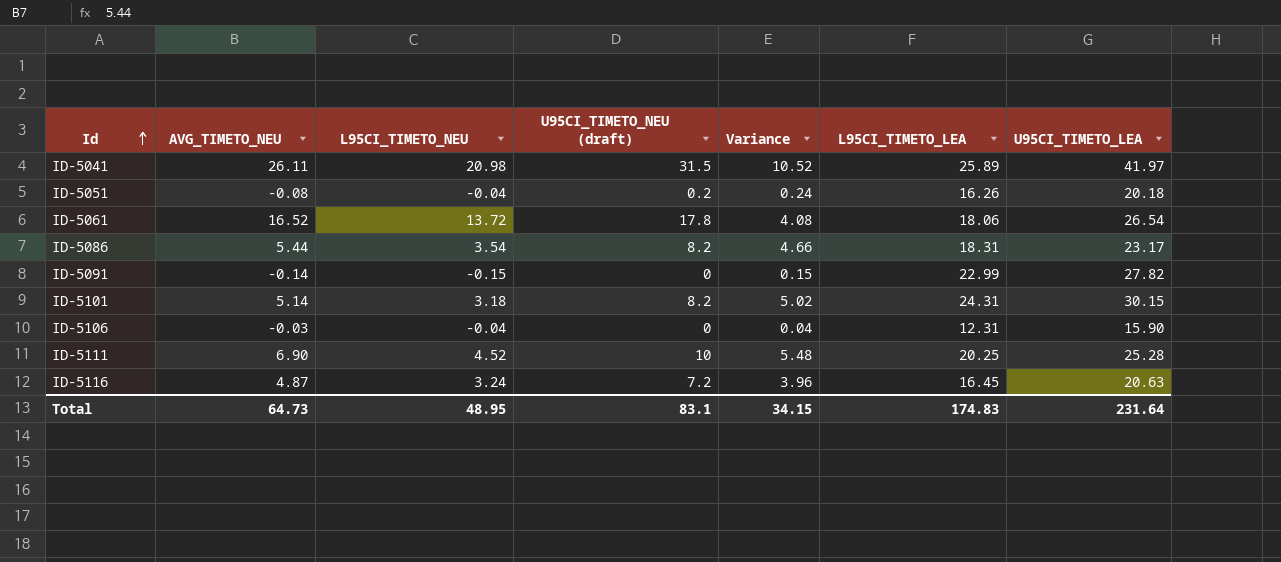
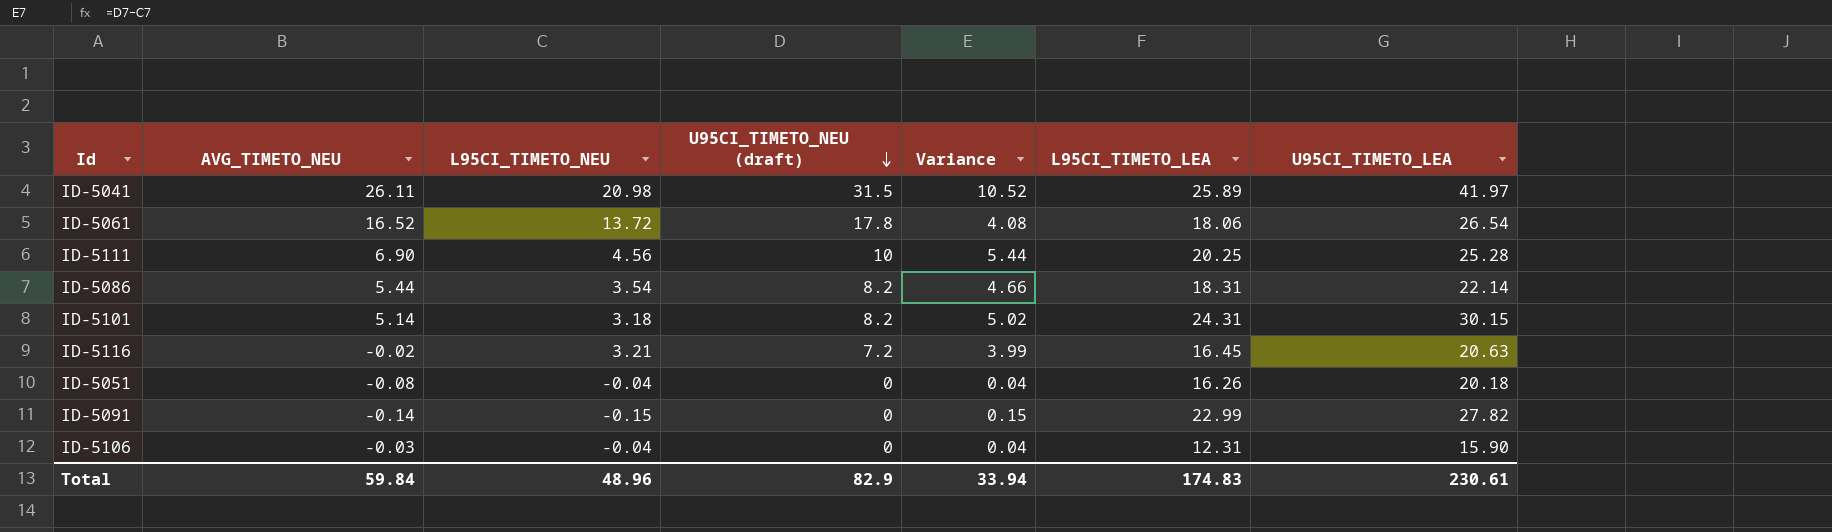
row order: Id ascending -> U95CI_TIMETO_NEU (draft) descending
ID-5111 | L95CI_TIMETO_NEU: 4.52 -> 4.56
ID-5111 | Variance: 5.48 -> 5.44
ID-5086 | U95CI_TIMETO_LEA: 23.17 -> 22.14
ID-5116 | AVG_TIMETO_NEU: 4.87 -> -0.02
ID-5116 | L95CI_TIMETO_NEU: 3.24 -> 3.21
ID-5116 | Variance: 3.96 -> 3.99
ID-5051 | U95CI_TIMETO_NEU (draft): 0.2 -> 0
ID-5051 | Variance: 0.24 -> 0.04
Total | AVG_TIMETO_NEU: 64.73 -> 59.84
Total | L95CI_TIMETO_NEU: 48.95 -> 48.96
Total | U95CI_TIMETO_NEU (draft): 83.1 -> 82.9
Total | Variance: 34.15 -> 33.94
Total | U95CI_TIMETO_LEA: 231.64 -> 230.61

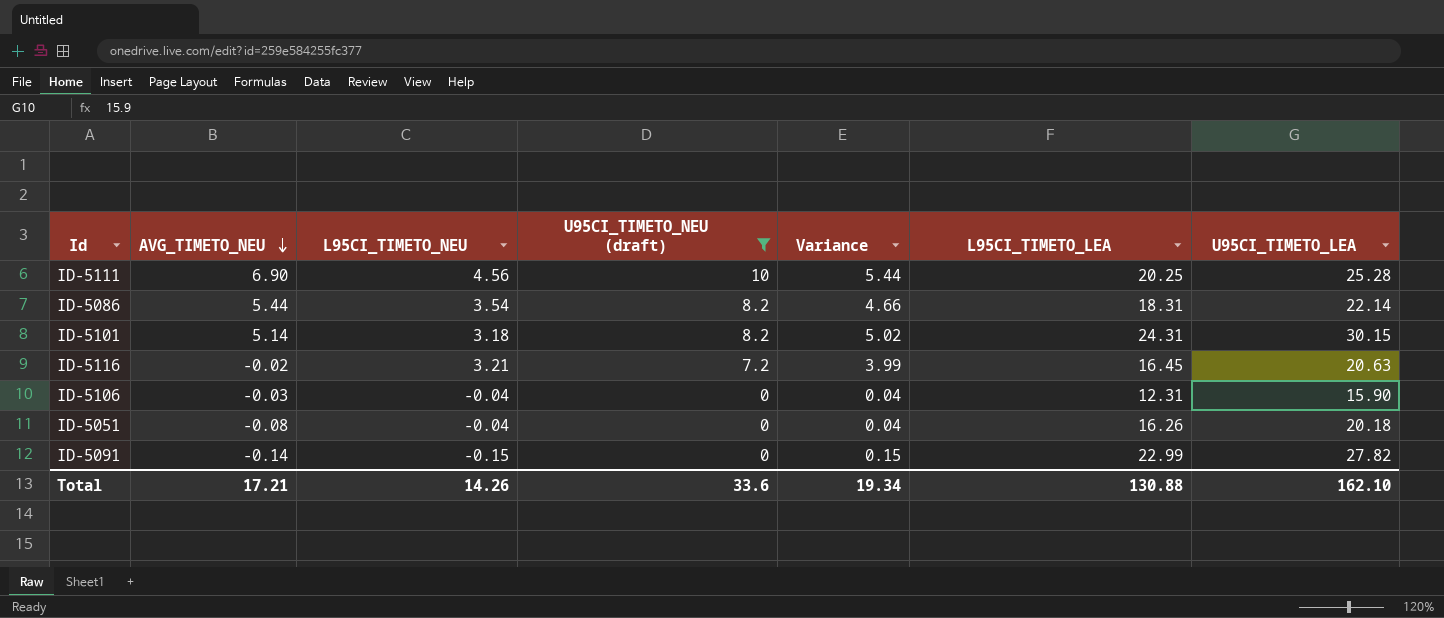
filter: none -> U95CI_TIMETO_NEU (draft) <= 10
row order: U95CI_TIMETO_NEU (draft) descending -> AVG_TIMETO_NEU descending
Total | AVG_TIMETO_NEU: 59.84 -> 17.21
Total | L95CI_TIMETO_NEU: 48.96 -> 14.26
Total | U95CI_TIMETO_NEU (draft): 82.9 -> 33.6
Total | Variance: 33.94 -> 19.34
Total | L95CI_TIMETO_LEA: 174.83 -> 130.88
Total | U95CI_TIMETO_LEA: 230.61 -> 162.10

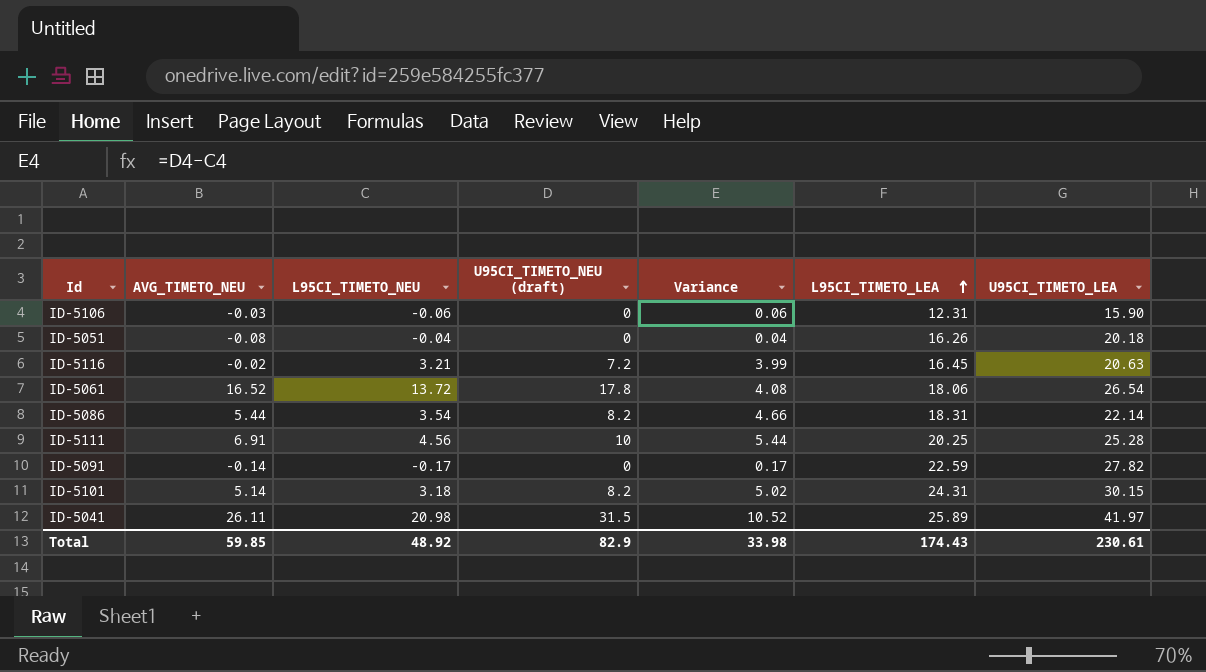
filter: U95CI_TIMETO_NEU (draft) <= 10 -> none
row order: AVG_TIMETO_NEU descending -> L95CI_TIMETO_LEA ascending
ID-5106 | L95CI_TIMETO_NEU: -0.04 -> -0.06
ID-5106 | Variance: 0.04 -> 0.06
ID-5111 | AVG_TIMETO_NEU: 6.90 -> 6.91
ID-5091 | L95CI_TIMETO_NEU: -0.15 -> -0.17
ID-5091 | Variance: 0.15 -> 0.17
ID-5091 | L95CI_TIMETO_LEA: 22.99 -> 22.59
Total | AVG_TIMETO_NEU: 17.21 -> 59.85
Total | L95CI_TIMETO_NEU: 14.26 -> 48.92
Total | U95CI_TIMETO_NEU (draft): 33.6 -> 82.9
Total | Variance: 19.34 -> 33.98
Total | L95CI_TIMETO_LEA: 130.88 -> 174.43
Total | U95CI_TIMETO_LEA: 162.10 -> 230.61

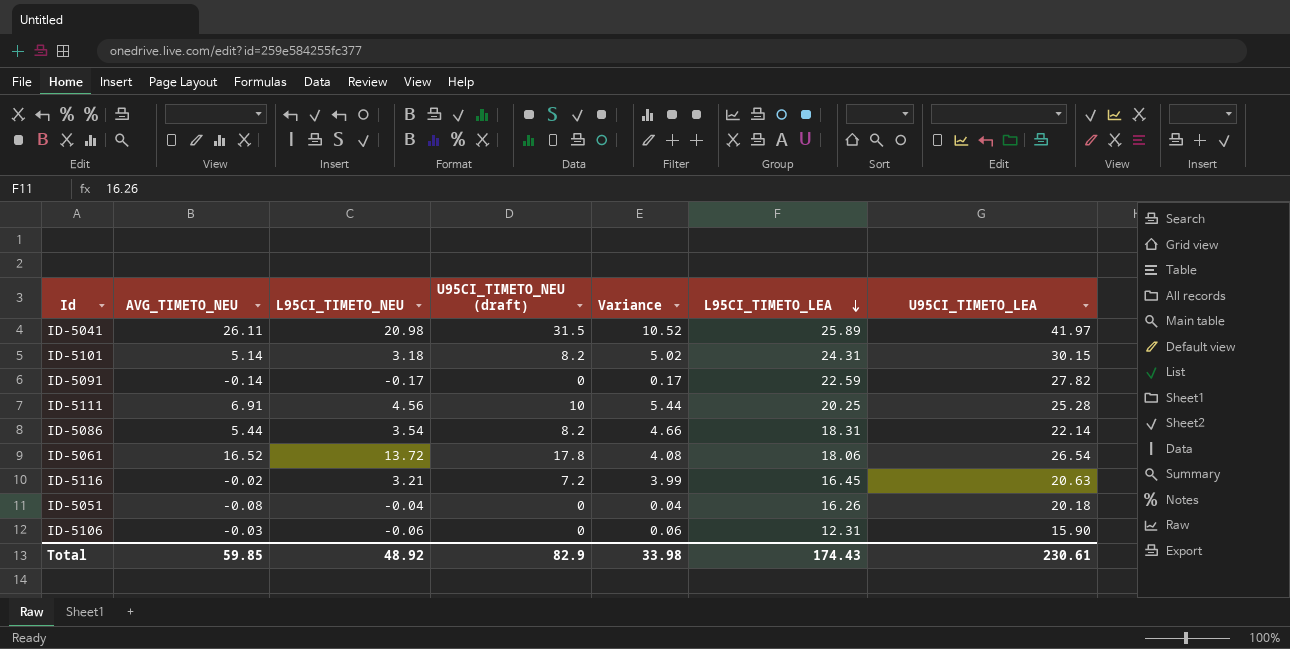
row order: L95CI_TIMETO_LEA ascending -> L95CI_TIMETO_LEA descending

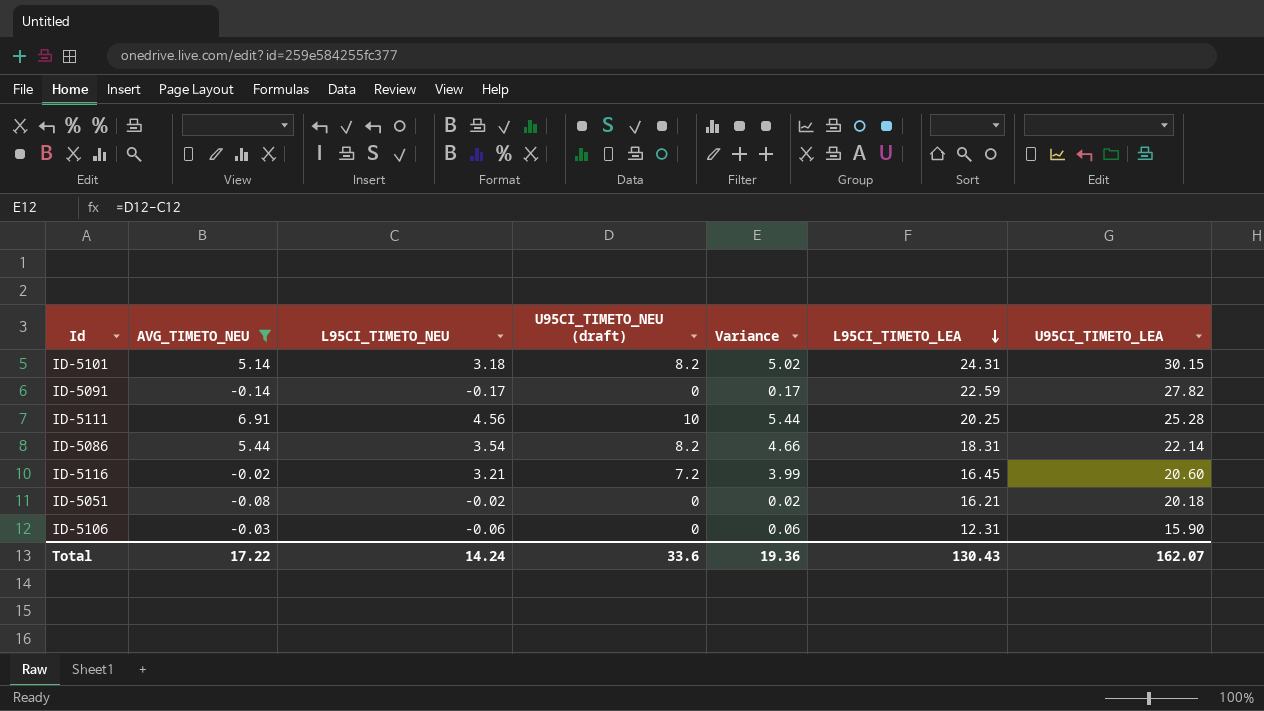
filter: none -> AVG_TIMETO_NEU <= 6.91
ID-5116 | U95CI_TIMETO_LEA: 20.63 -> 20.60
ID-5051 | L95CI_TIMETO_NEU: -0.04 -> -0.02
ID-5051 | Variance: 0.04 -> 0.02
ID-5051 | L95CI_TIMETO_LEA: 16.26 -> 16.21
Total | AVG_TIMETO_NEU: 59.85 -> 17.22
Total | L95CI_TIMETO_NEU: 48.92 -> 14.24
Total | U95CI_TIMETO_NEU (draft): 82.9 -> 33.6
Total | Variance: 33.98 -> 19.36
Total | L95CI_TIMETO_LEA: 174.43 -> 130.43
Total | U95CI_TIMETO_LEA: 230.61 -> 162.07

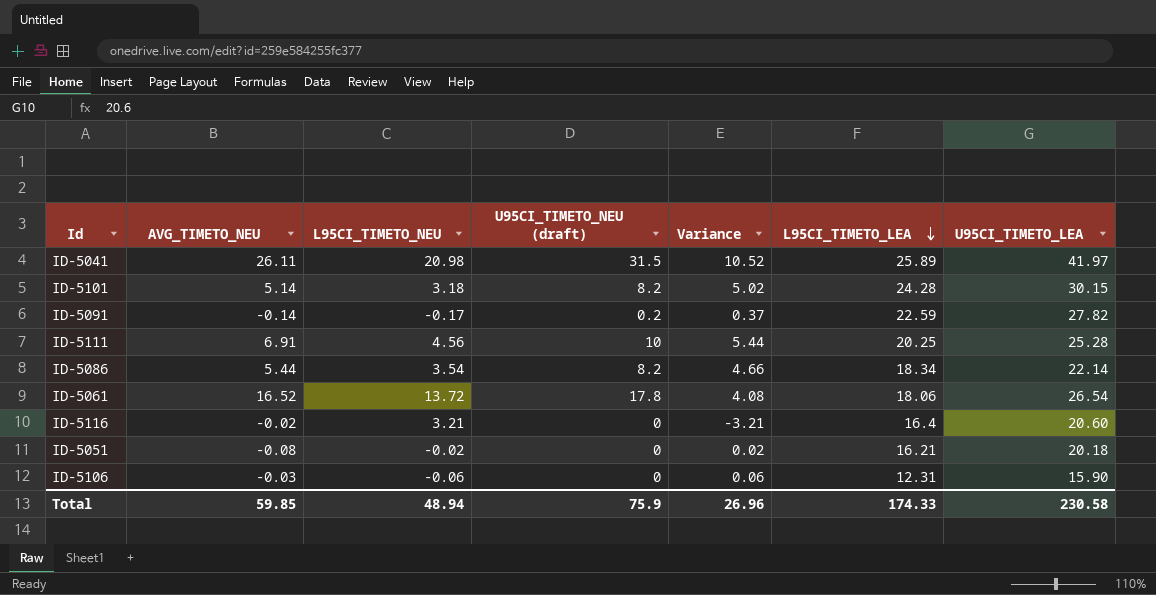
filter: AVG_TIMETO_NEU <= 6.91 -> none
ID-5101 | L95CI_TIMETO_LEA: 24.31 -> 24.28
ID-5091 | U95CI_TIMETO_NEU (draft): 0 -> 0.2
ID-5091 | Variance: 0.17 -> 0.37
ID-5086 | L95CI_TIMETO_LEA: 18.31 -> 18.34
ID-5116 | U95CI_TIMETO_NEU (draft): 7.2 -> 0
ID-5116 | Variance: 3.99 -> -3.21
ID-5116 | L95CI_TIMETO_LEA: 16.45 -> 16.4
Total | AVG_TIMETO_NEU: 17.22 -> 59.85
Total | L95CI_TIMETO_NEU: 14.24 -> 48.94
Total | U95CI_TIMETO_NEU (draft): 33.6 -> 75.9
Total | Variance: 19.36 -> 26.96
Total | L95CI_TIMETO_LEA: 130.43 -> 174.33
Total | U95CI_TIMETO_LEA: 162.07 -> 230.58

